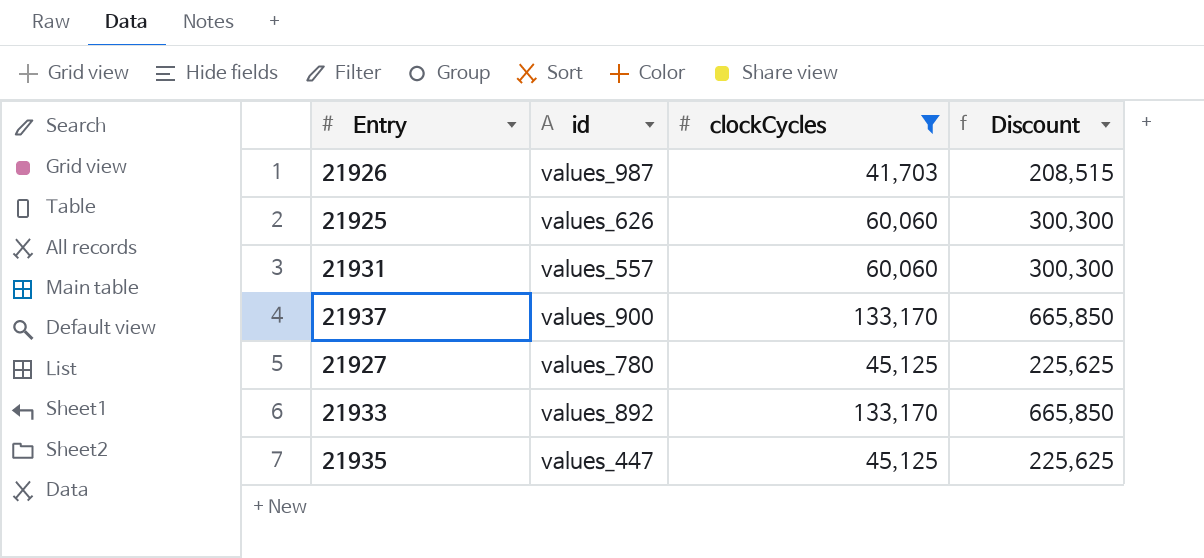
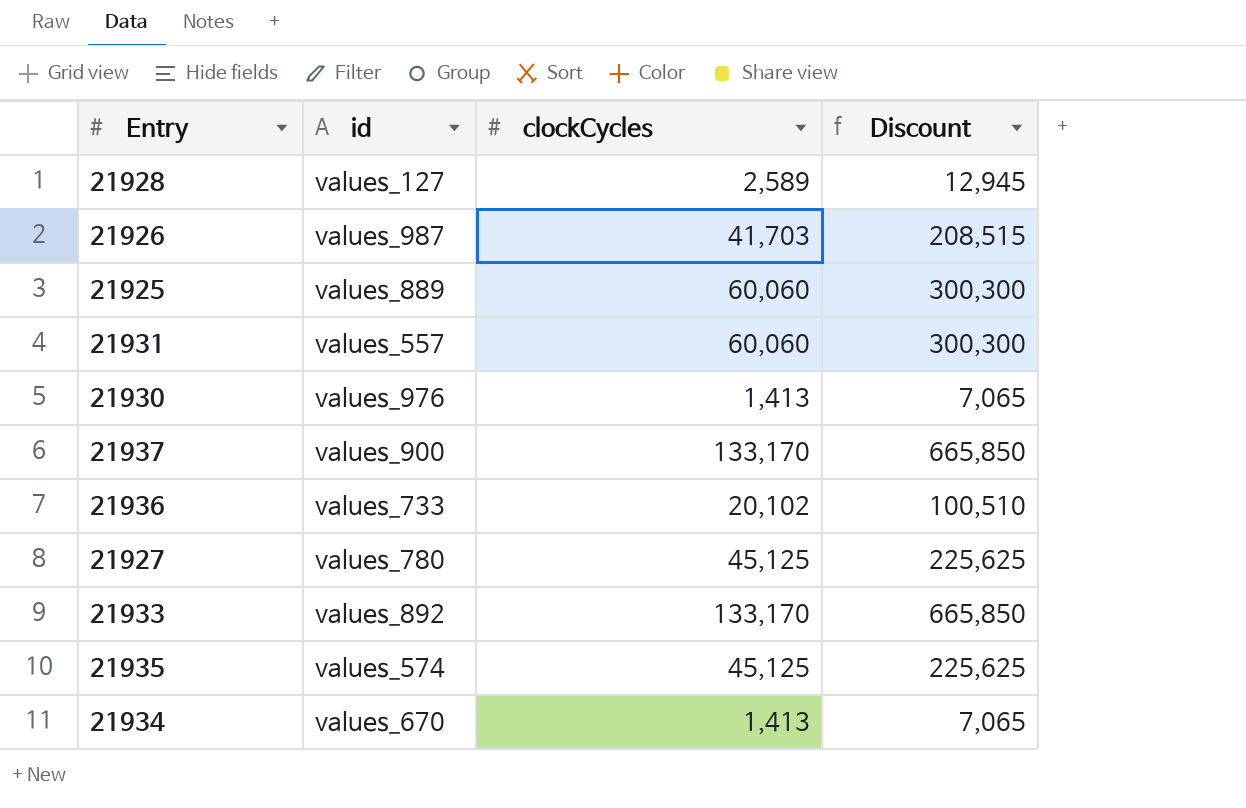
filter: clockCycles >= 41,703 -> none
21925 | id: values_626 -> values_889
21935 | id: values_447 -> values_574

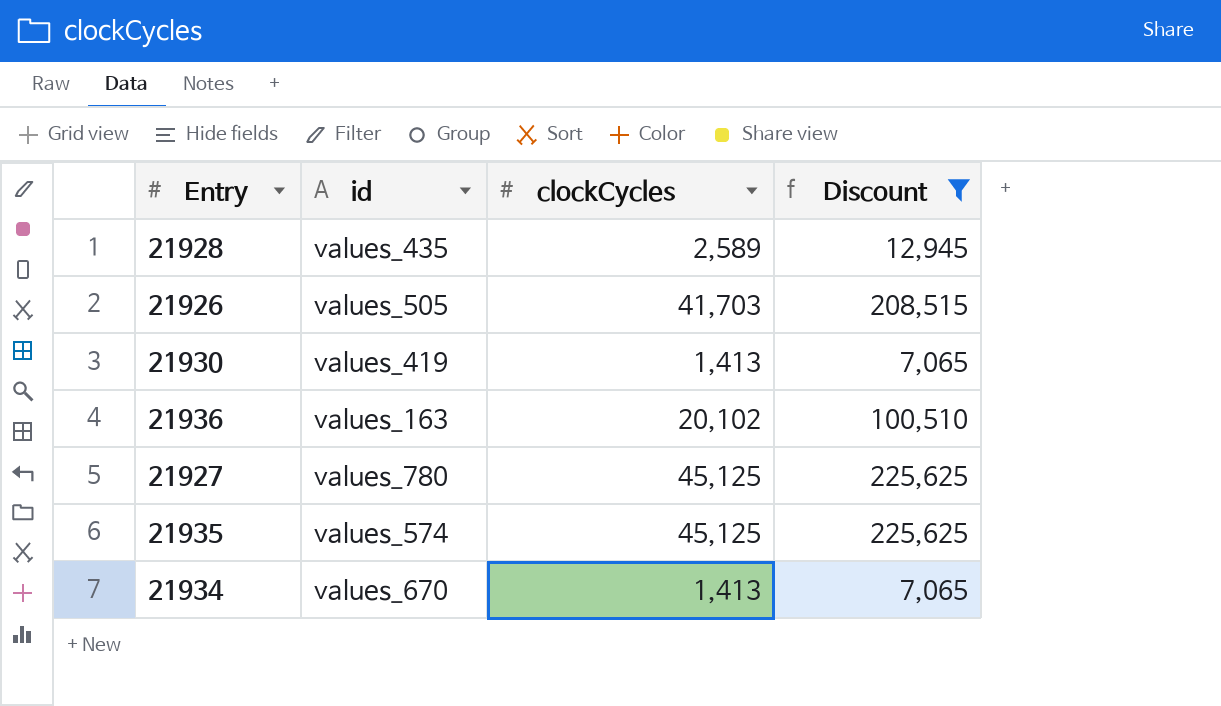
filter: none -> Discount <= 225,625
21928 | id: values_127 -> values_435
21926 | id: values_987 -> values_505
21930 | id: values_976 -> values_419
21936 | id: values_733 -> values_163

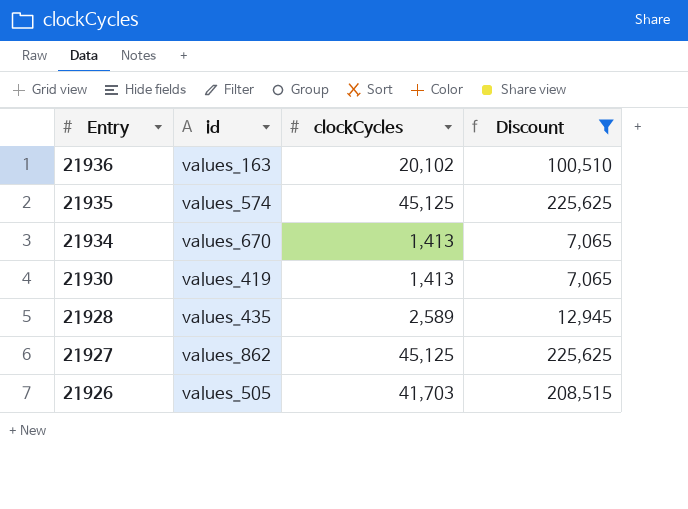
row order: none -> Entry descending
21927 | id: values_780 -> values_862

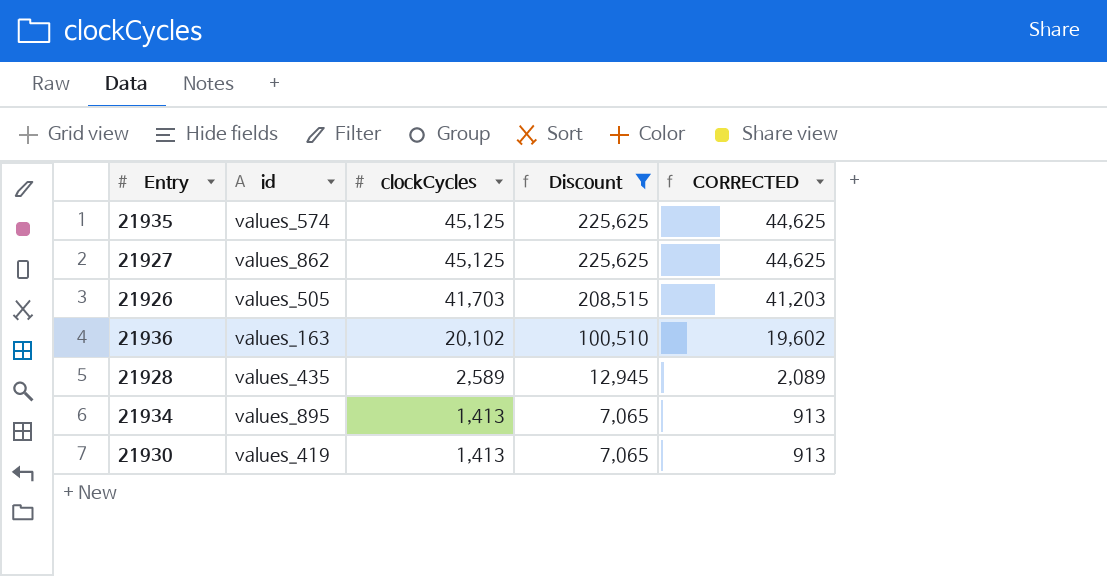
row order: Entry descending -> clockCycles descending
column CORRECTED | formula: none -> [clockCycles] - 500
21934 | id: values_670 -> values_895

